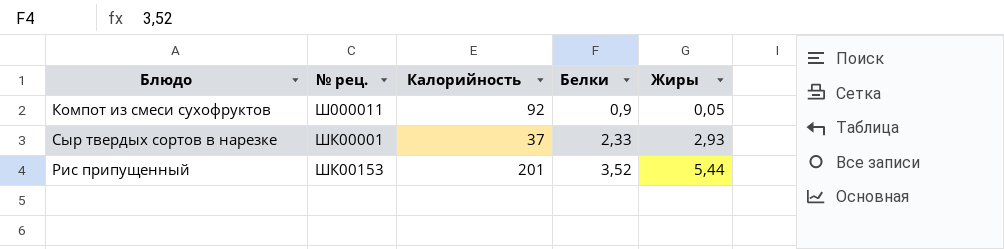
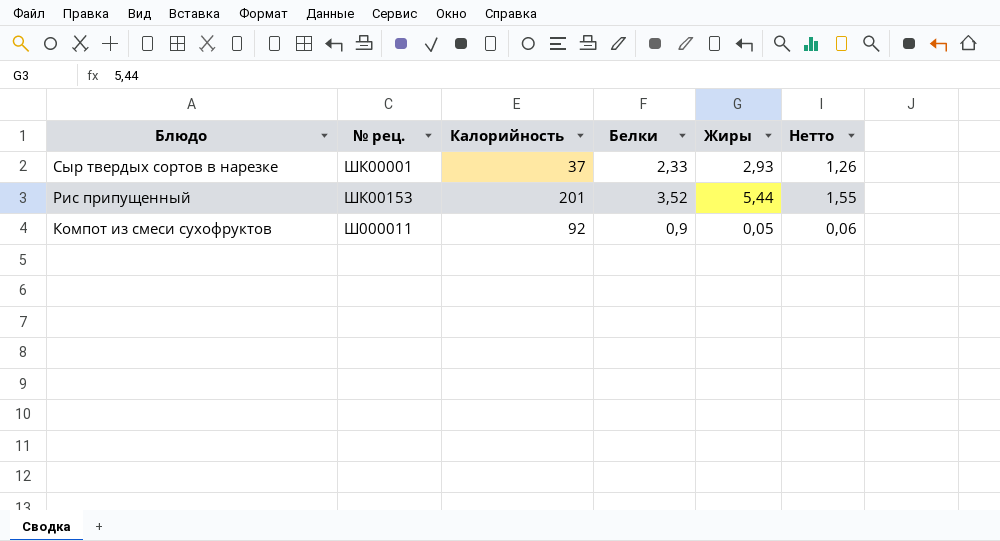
row order: № рец. ascending -> Блюдо descending
column Нетто | formula: none -> [Жиры] / [Белки]

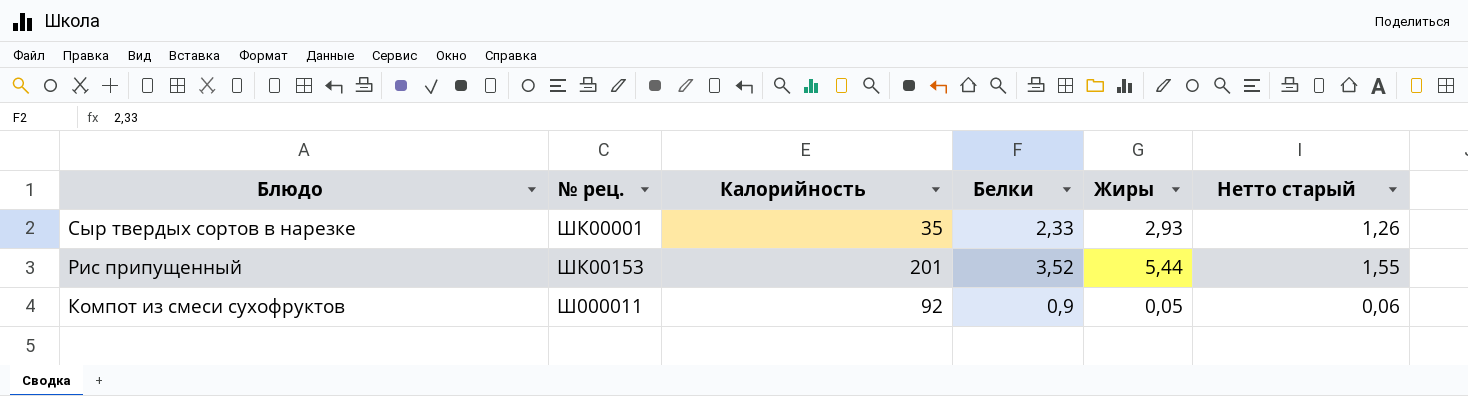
column name: Нетто -> Нетто старый
Сыр твердых сортов в нарезке | Калорийность: 37 -> 35

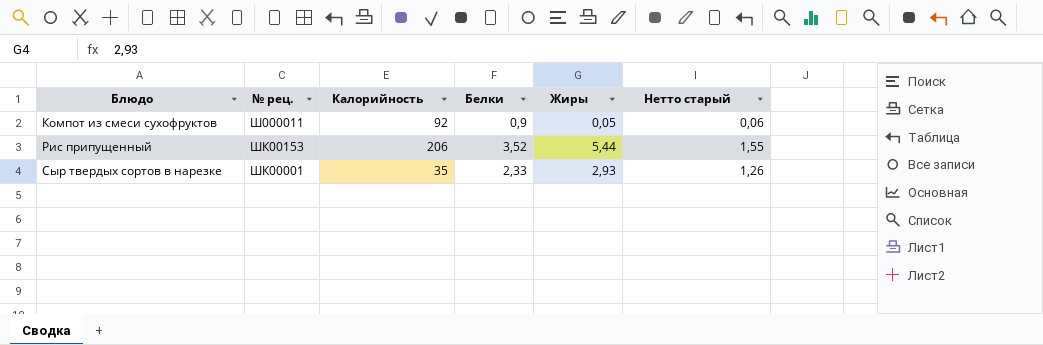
row order: Блюдо descending -> Блюдо ascending
Рис припущенный | Калорийность: 201 -> 206

